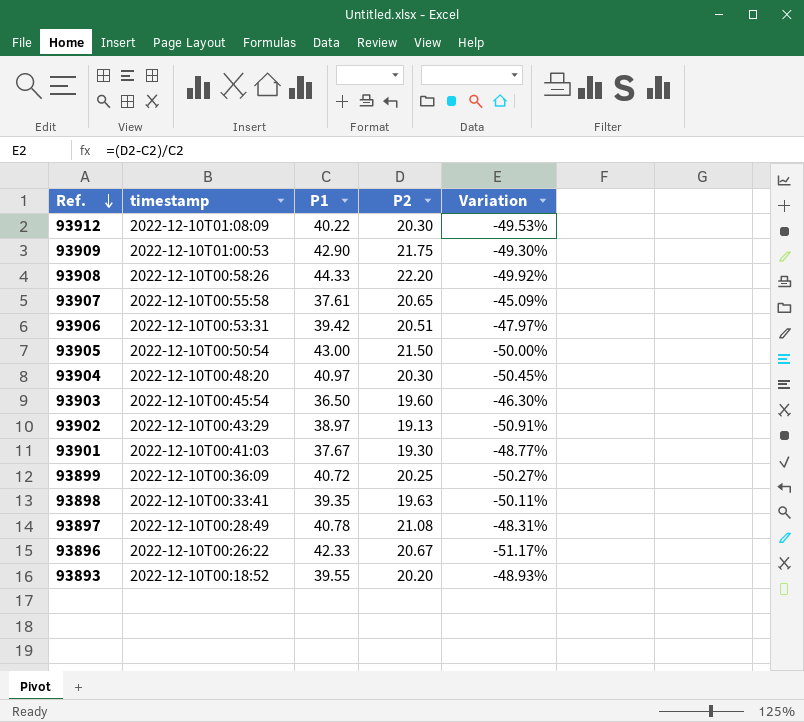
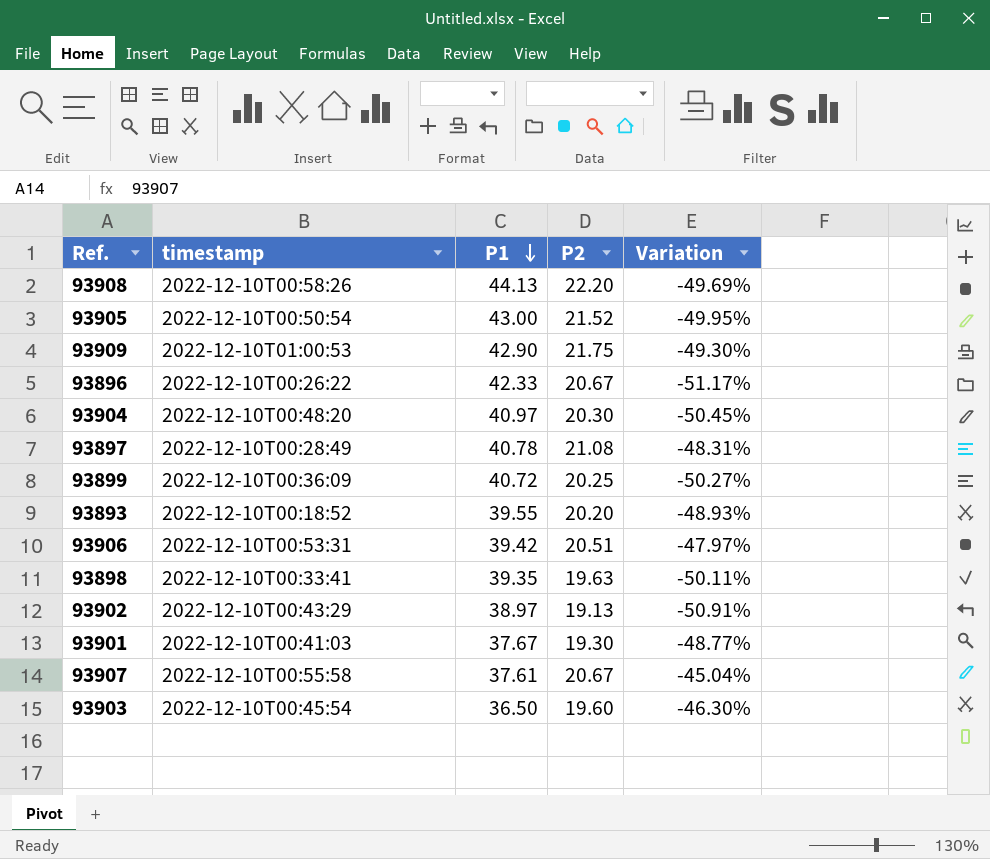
row order: Ref. descending -> P1 descending
row 93912: 2022-12-10T01:08:09 | 40.22 | 20.30 | -49.53% -> none
93908 | P1: 44.33 -> 44.13
93908 | Variation: -49.92% -> -49.69%
93905 | P2: 21.50 -> 21.52
93905 | Variation: -50.00% -> -49.95%
93907 | P2: 20.65 -> 20.67
93907 | Variation: -45.09% -> -45.04%

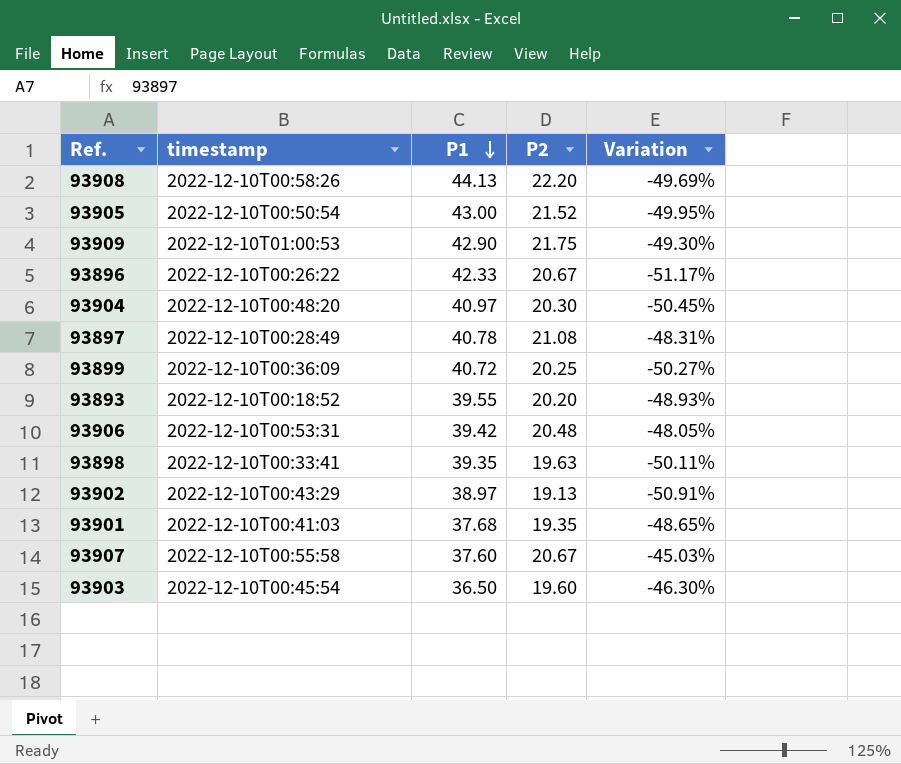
93906 | P2: 20.51 -> 20.48
93906 | Variation: -47.97% -> -48.05%
93901 | P1: 37.67 -> 37.68
93901 | P2: 19.30 -> 19.35
93901 | Variation: -48.77% -> -48.65%
93907 | P1: 37.61 -> 37.60
93907 | Variation: -45.04% -> -45.03%

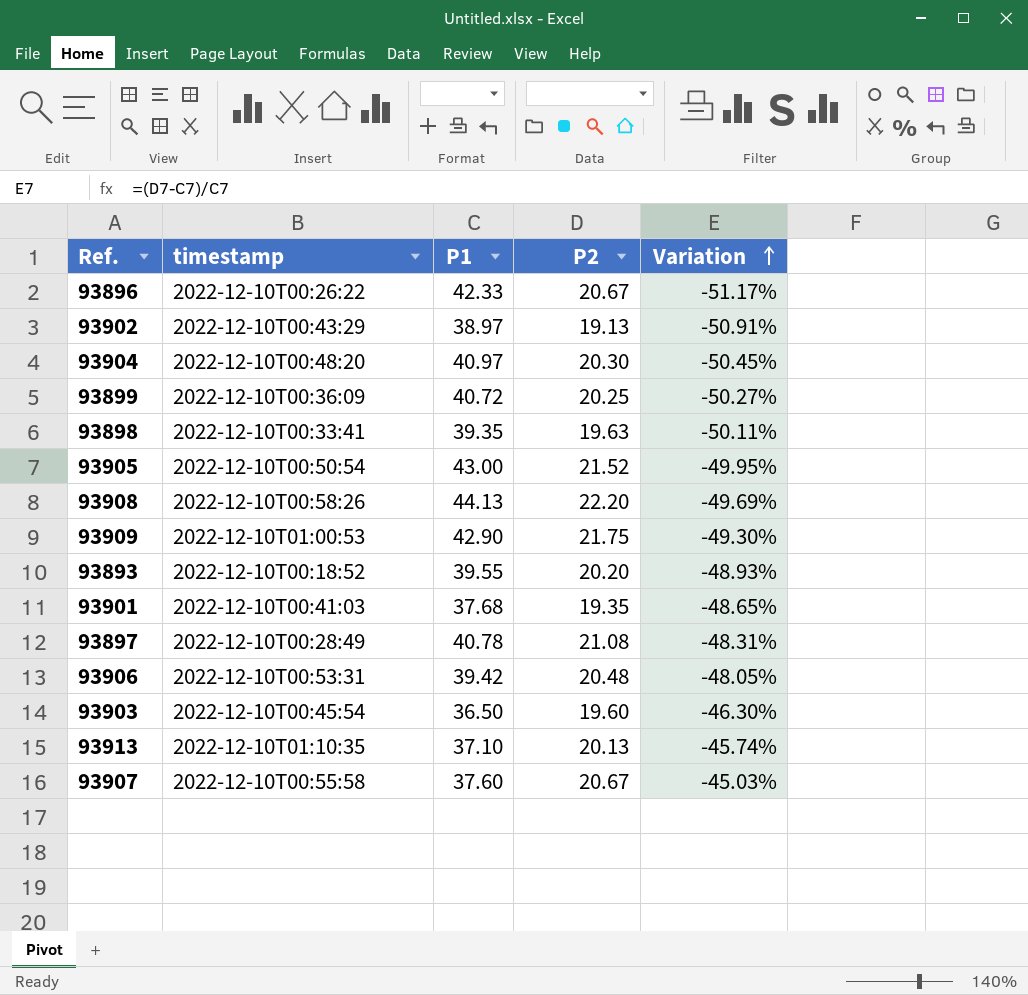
row order: P1 descending -> Variation ascending
row 93913: none -> 2022-12-10T01:10:35 | 37.10 | 20.13 | -45.74%

